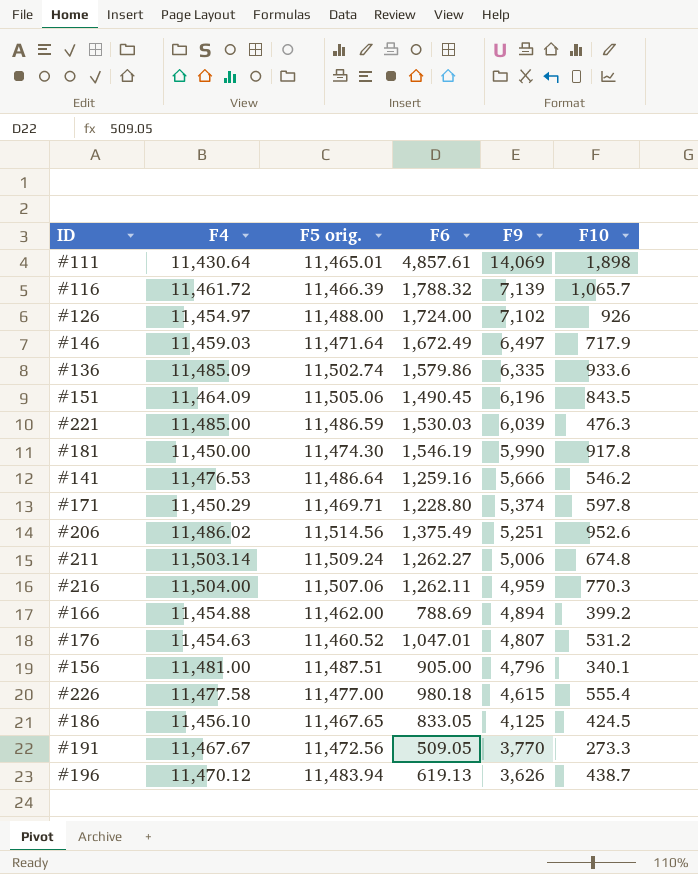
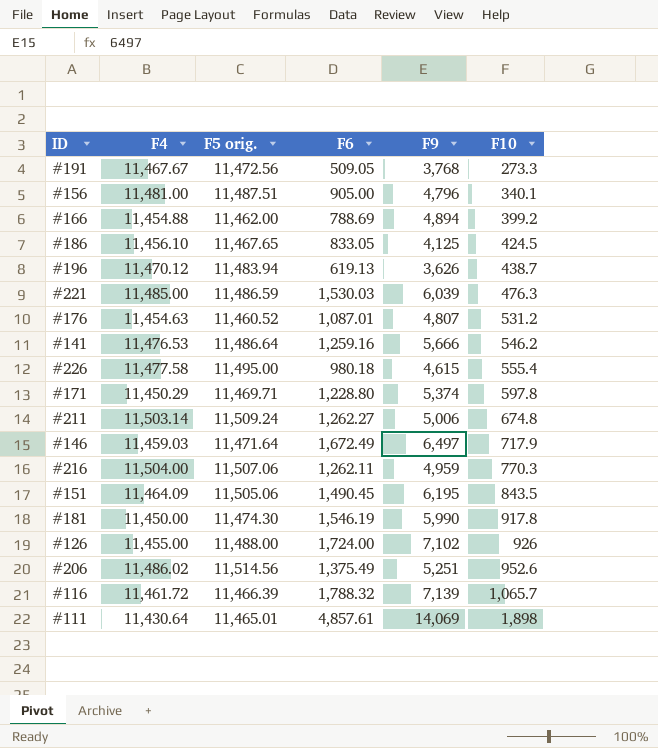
row order: F9 descending -> F10 ascending
row #136: 11,485.09 | 11,502.74 | 1,579.86 | 6,335 | 933.6 -> none
#191 | F9: 3,770 -> 3,768
#176 | F6: 1,047.01 -> 1,087.01
#226 | F5 orig.: 11,477.00 -> 11,495.00
#151 | F9: 6,196 -> 6,195
#126 | F4: 11,454.97 -> 11,455.00

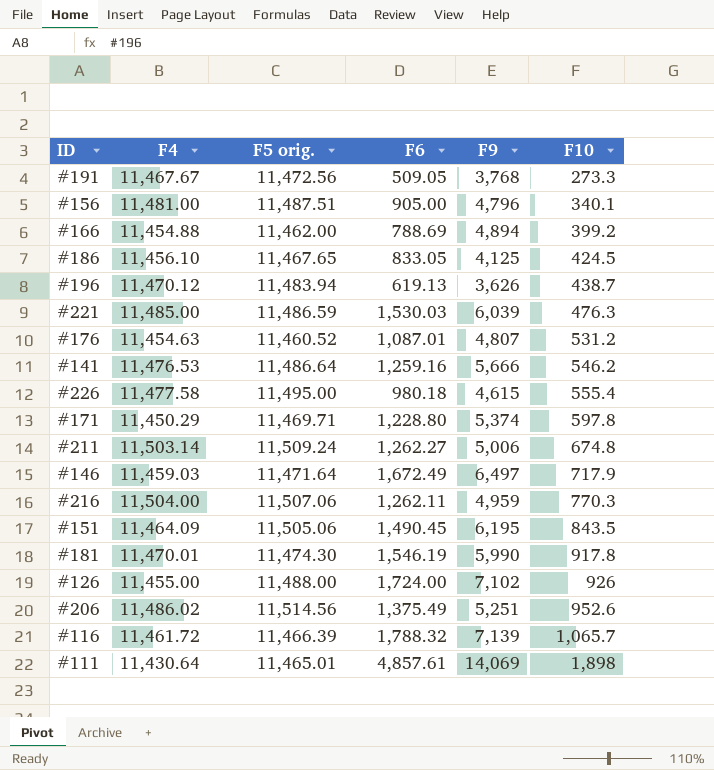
#181 | F4: 11,450.00 -> 11,470.01

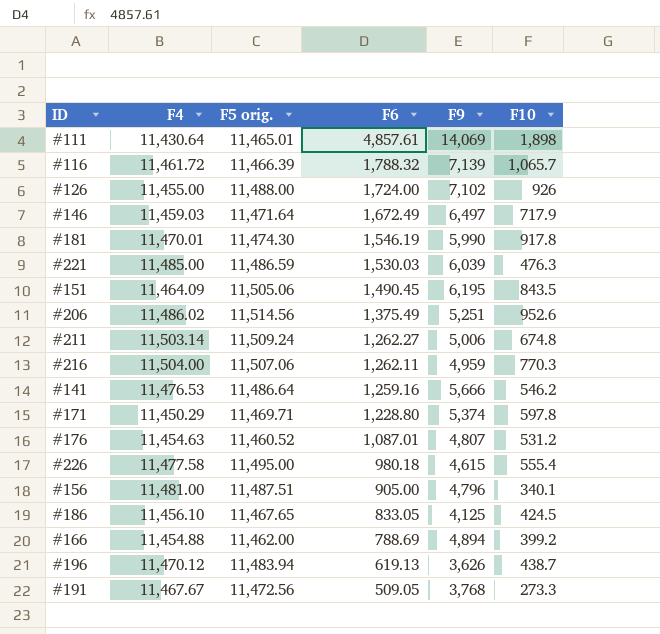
row order: F10 ascending -> F6 descending

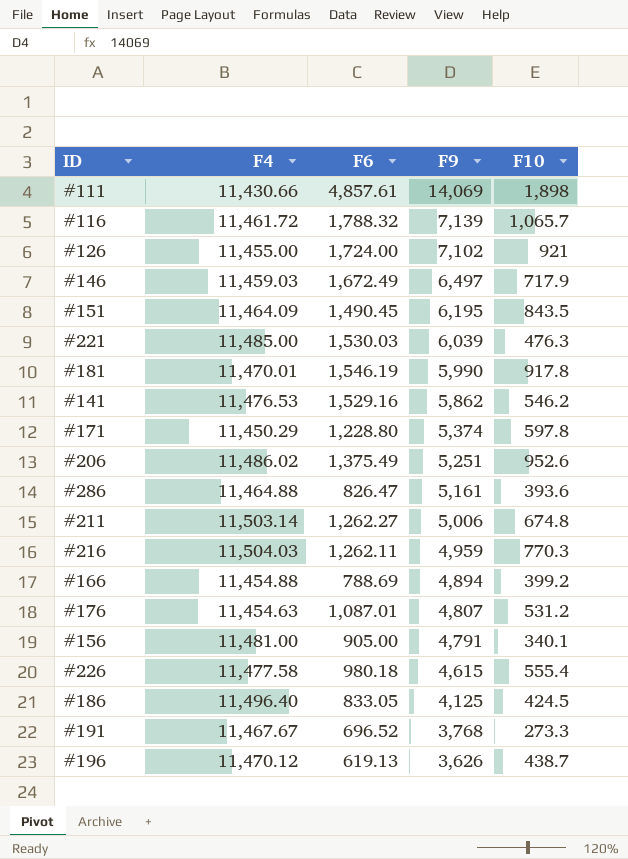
row order: F6 descending -> F9 descending
column F5 orig. | position: 3 -> none
#111 | F4: 11,430.64 -> 11,430.66
#126 | F10: 926 -> 921
#141 | F6: 1,259.16 -> 1,529.16
#141 | F9: 5,666 -> 5,862
row #286: none -> 11,464.88 | 826.47 | 5,161 | 393.6
#216 | F4: 11,504.00 -> 11,504.03
#156 | F9: 4,796 -> 4,791
#186 | F4: 11,456.10 -> 11,496.40
#191 | F6: 509.05 -> 696.52

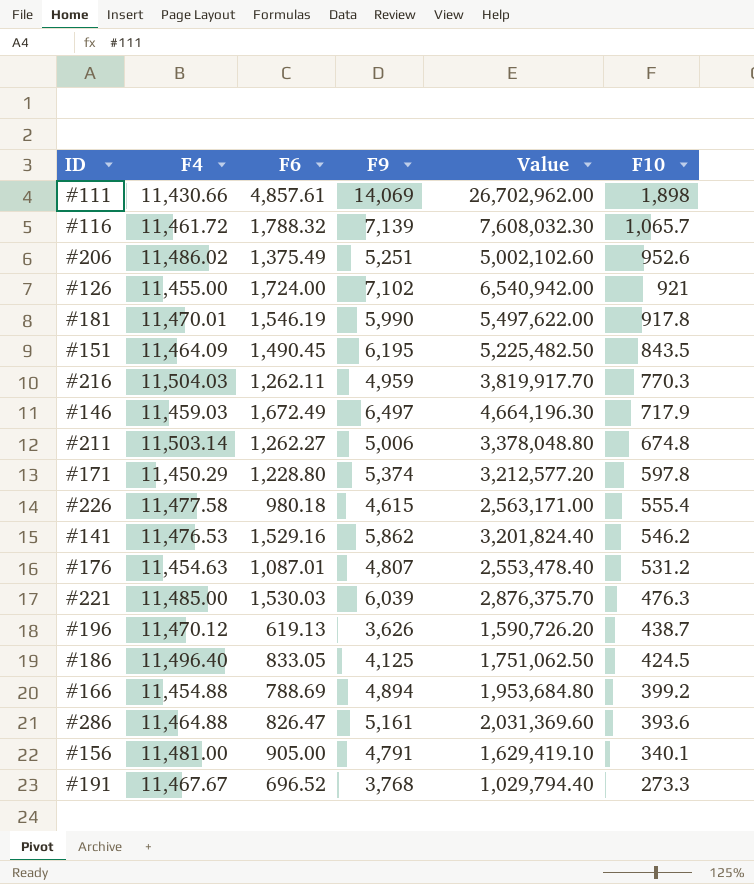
row order: F9 descending -> F10 descending
column Value | formula: none -> [F9] * [F10]

